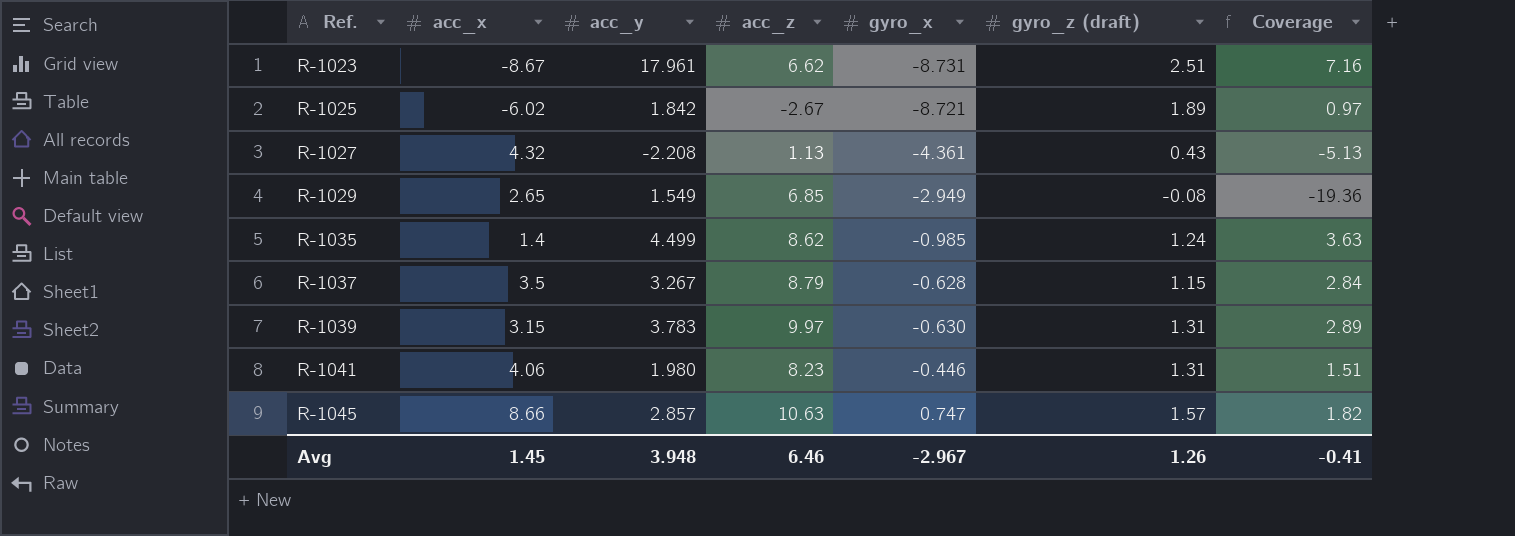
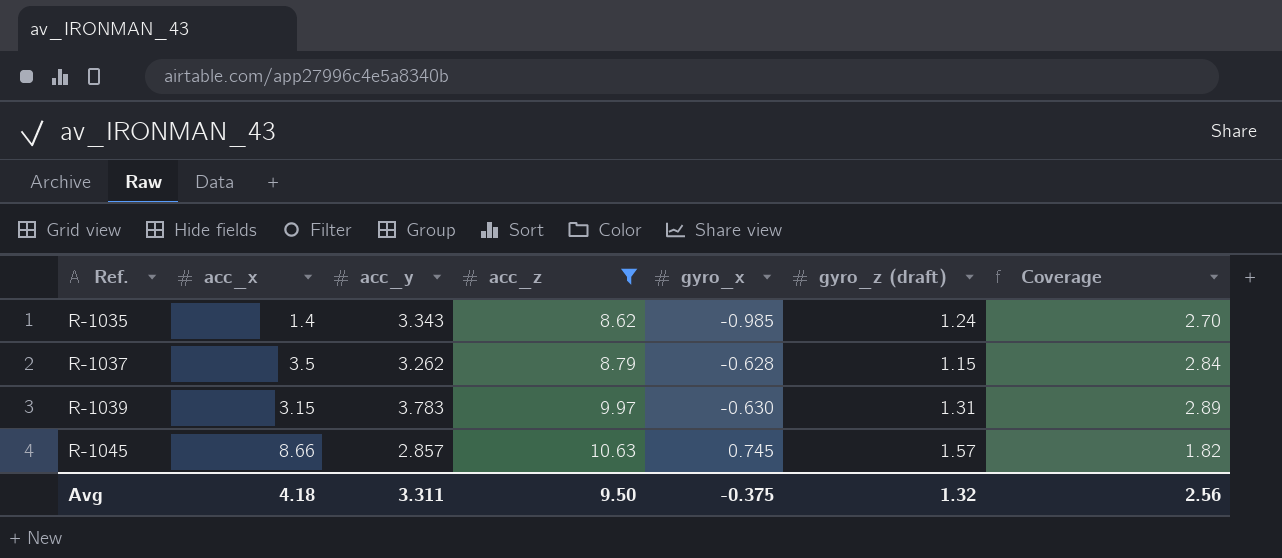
filter: none -> acc_z >= 8.62
R-1035 | acc_y: 4.499 -> 3.343
R-1035 | Coverage: 3.63 -> 2.70
R-1037 | acc_y: 3.267 -> 3.262
R-1045 | gyro_x: 0.747 -> 0.745
Avg | acc_x: 1.45 -> 4.18
Avg | acc_y: 3.948 -> 3.311
Avg | acc_z: 6.46 -> 9.50
Avg | gyro_x: -2.967 -> -0.375
Avg | gyro_z (draft): 1.26 -> 1.32
Avg | Coverage: -0.41 -> 2.56

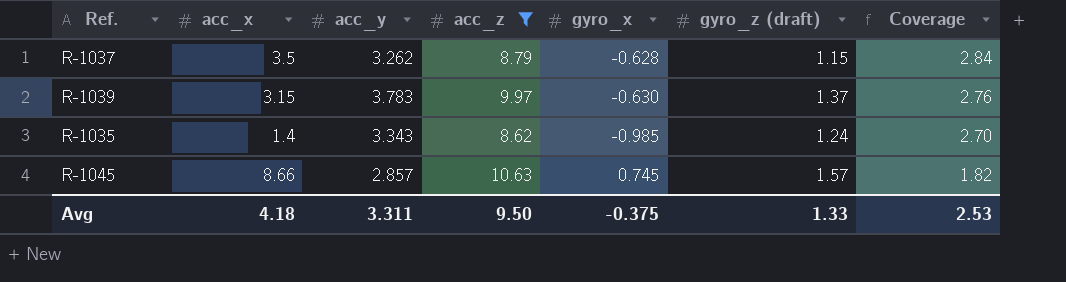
row order: Ref. ascending -> Coverage descending
R-1039 | gyro_z (draft): 1.31 -> 1.37
R-1039 | Coverage: 2.89 -> 2.76
Avg | gyro_z (draft): 1.32 -> 1.33
Avg | Coverage: 2.56 -> 2.53

